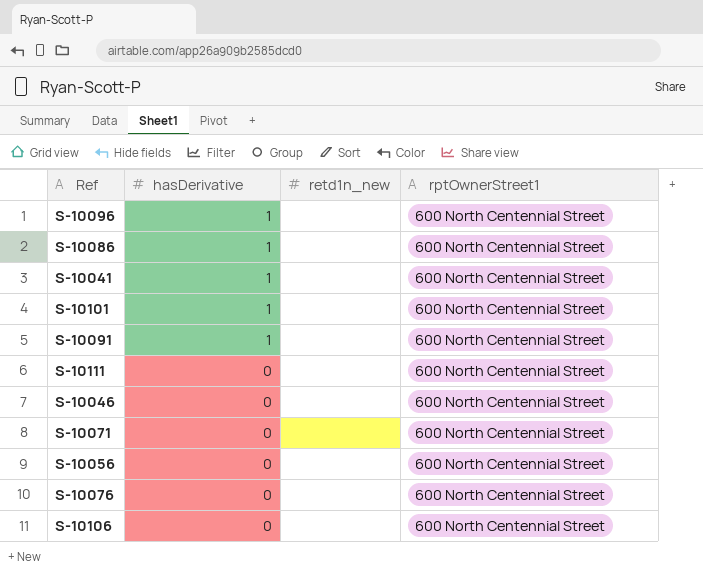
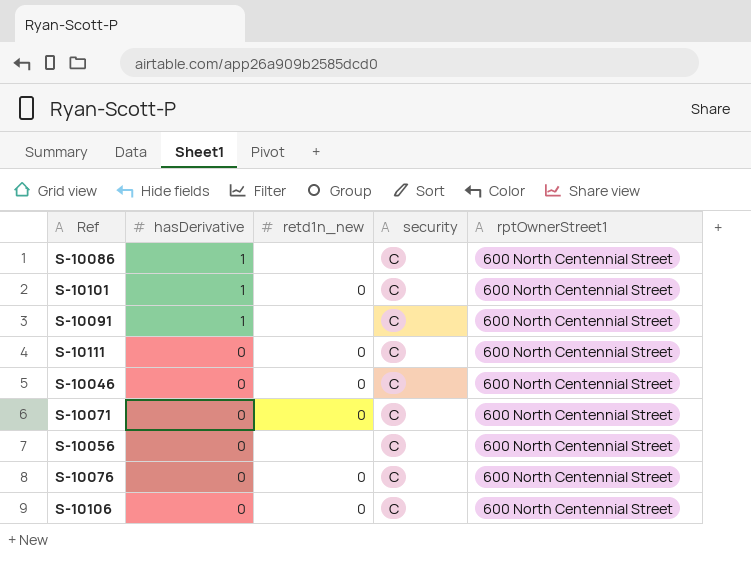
column security | position: none -> 4
row S-10096: 1 | none | 600 North Centennial Street -> none
row S-10041: 1 | none | 600 North Centennial Street -> none
S-10101 | retd1n_new: none -> 0
S-10111 | retd1n_new: none -> 0
S-10046 | retd1n_new: none -> 0
S-10071 | retd1n_new: none -> 0
S-10076 | retd1n_new: none -> 0
S-10106 | retd1n_new: none -> 0

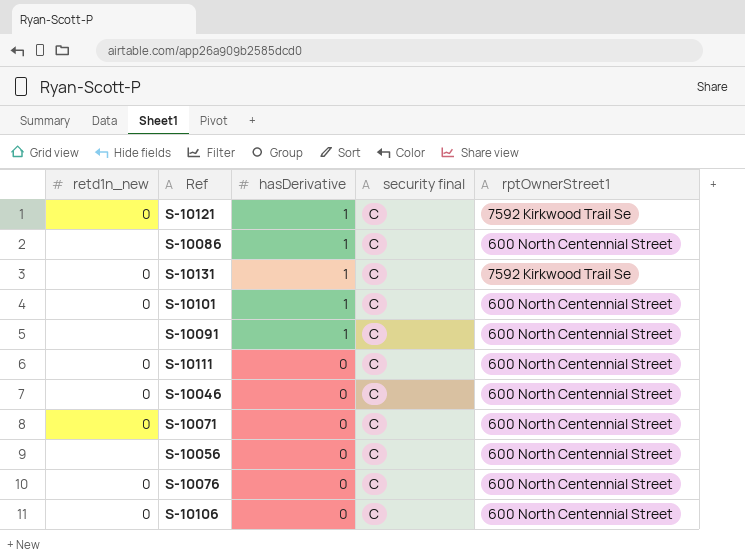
column retd1n_new | position: 3 -> 1
column name: security -> security final
row S-10121: none -> 0 | 1 | C | 7592 Kirkwood Trail Se
row S-10131: none -> 0 | 1 | C | 7592 Kirkwood Trail Se

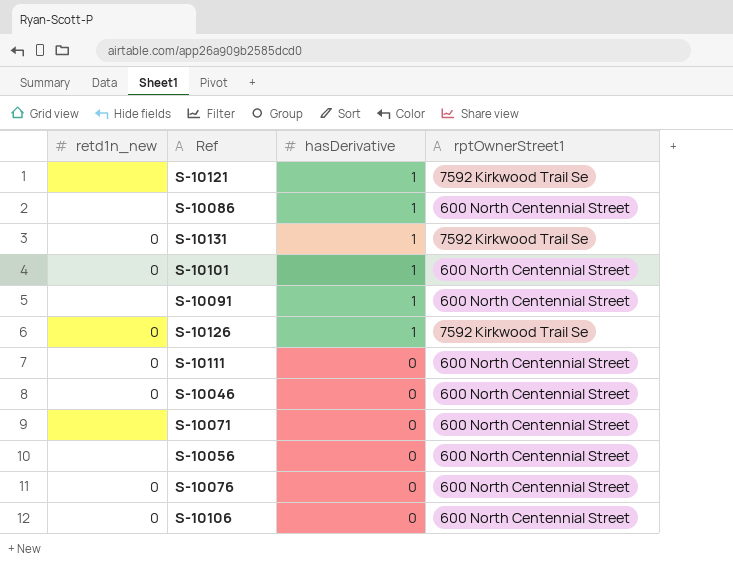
column security final | position: 4 -> none
S-10121 | retd1n_new: 0 -> none
row S-10126: none -> 0 | 1 | 7592 Kirkwood Trail Se
S-10071 | retd1n_new: 0 -> none

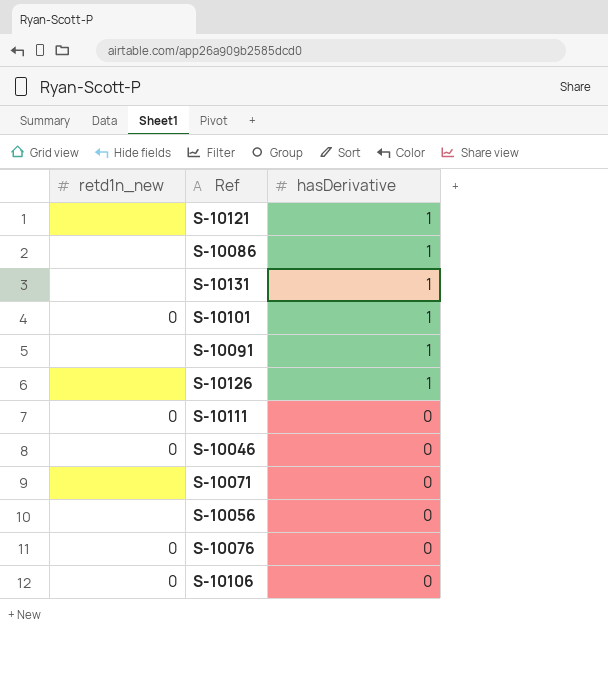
column rptOwnerStreet1 | position: 4 -> none
S-10131 | retd1n_new: 0 -> none
S-10126 | retd1n_new: 0 -> none

